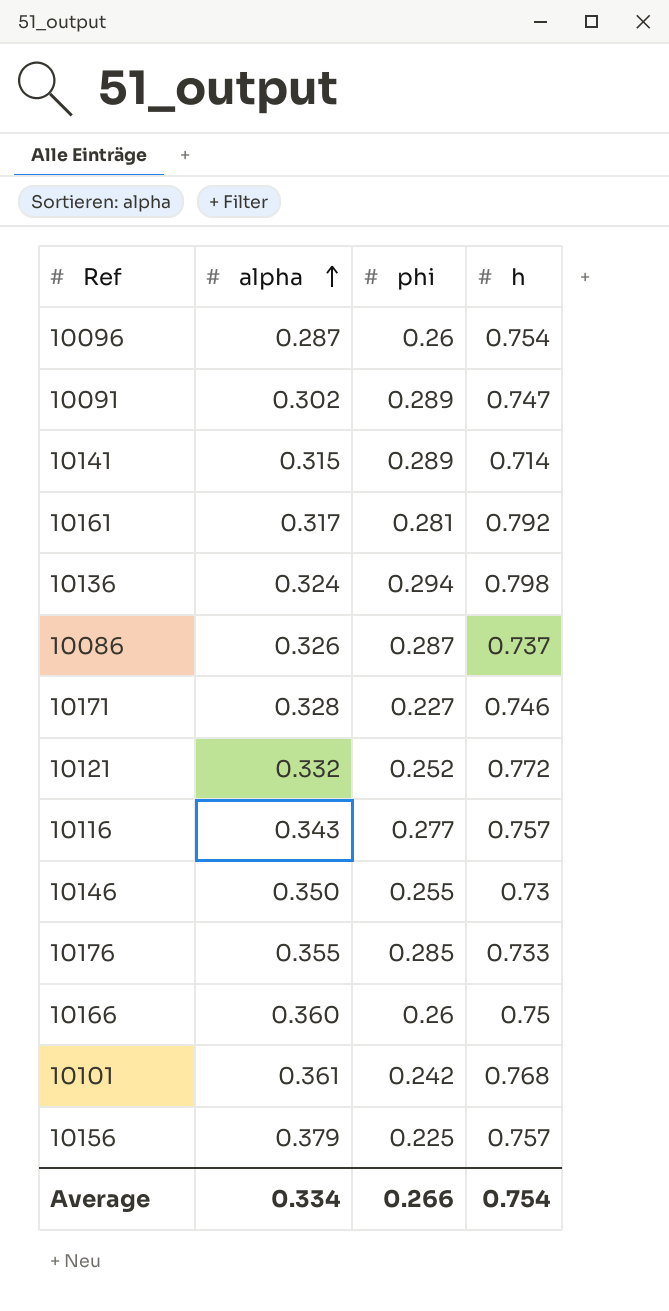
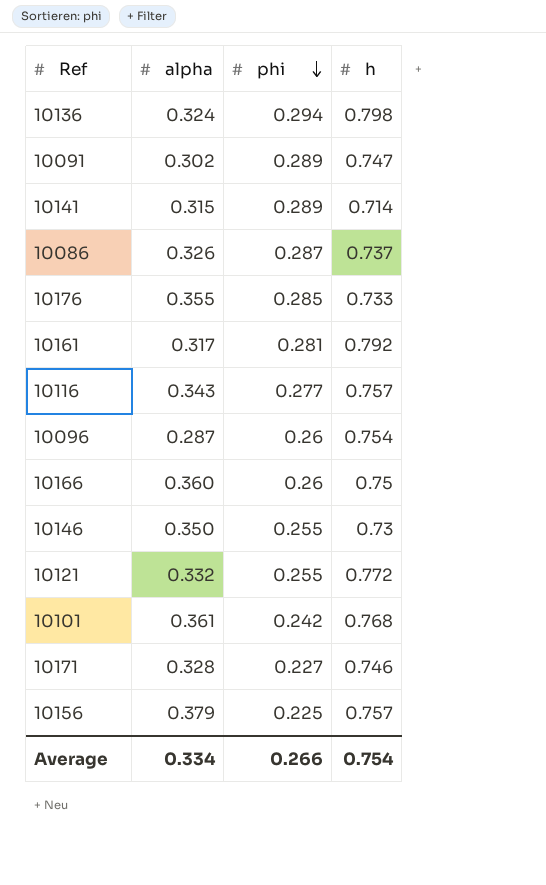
row order: alpha ascending -> phi descending
10121 | phi: 0.252 -> 0.255

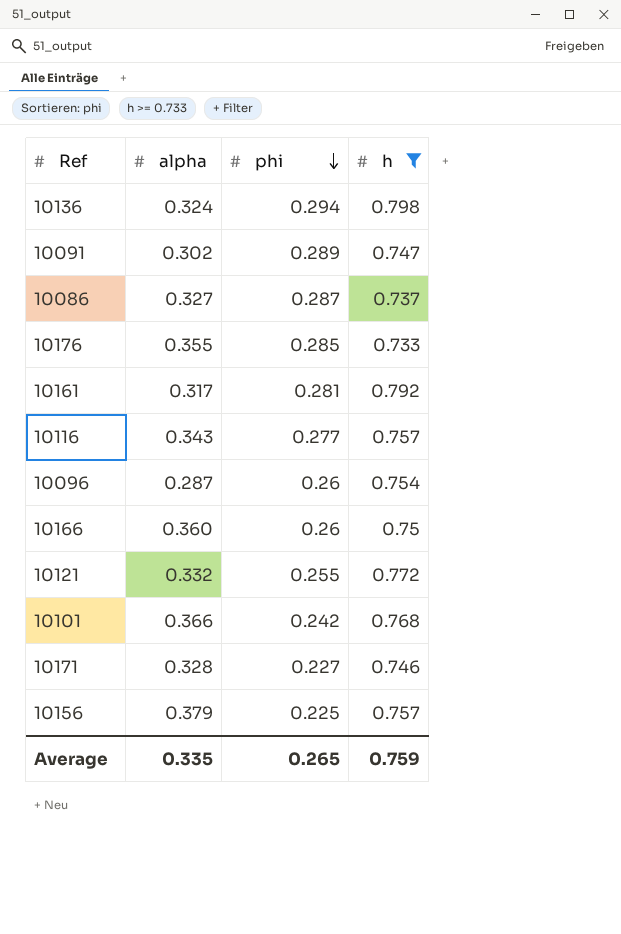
filter: none -> h >= 0.733
10086 | alpha: 0.326 -> 0.327
10101 | alpha: 0.361 -> 0.366
Average | alpha: 0.334 -> 0.335
Average | phi: 0.266 -> 0.265
Average | h: 0.754 -> 0.759

